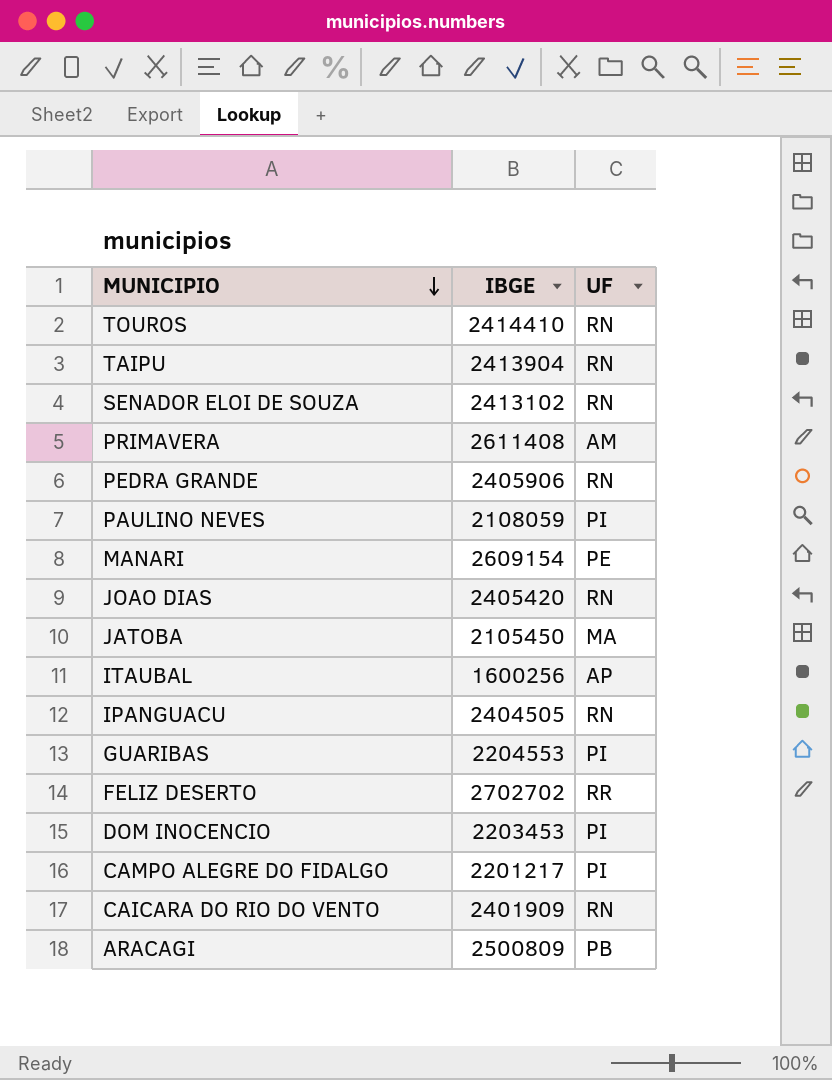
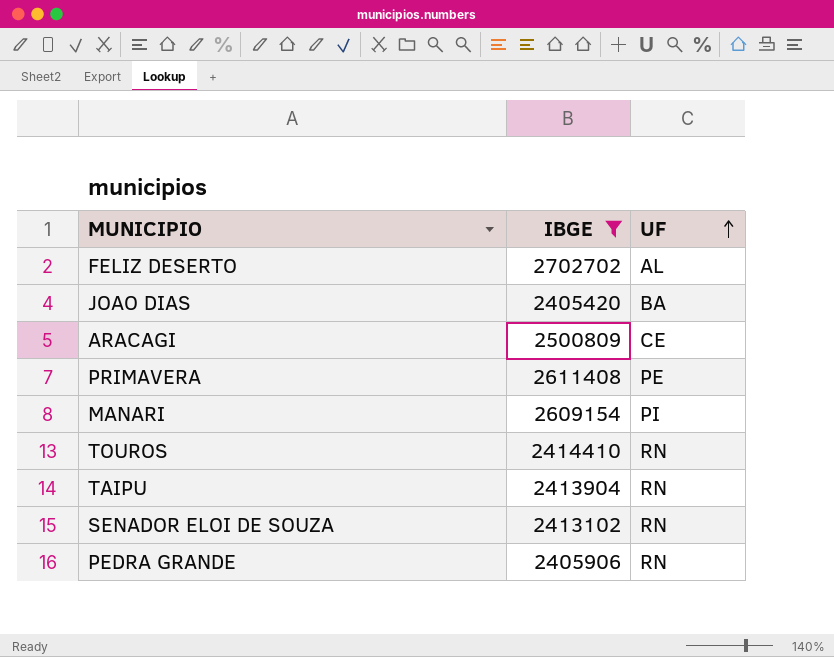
filter: none -> IBGE >= 2405420
row order: MUNICIPIO descending -> UF ascending
FELIZ DESERTO | UF: RR -> AL
JOAO DIAS | UF: RN -> BA
ARACAGI | UF: PB -> CE
PRIMAVERA | UF: AM -> PE
MANARI | UF: PE -> PI

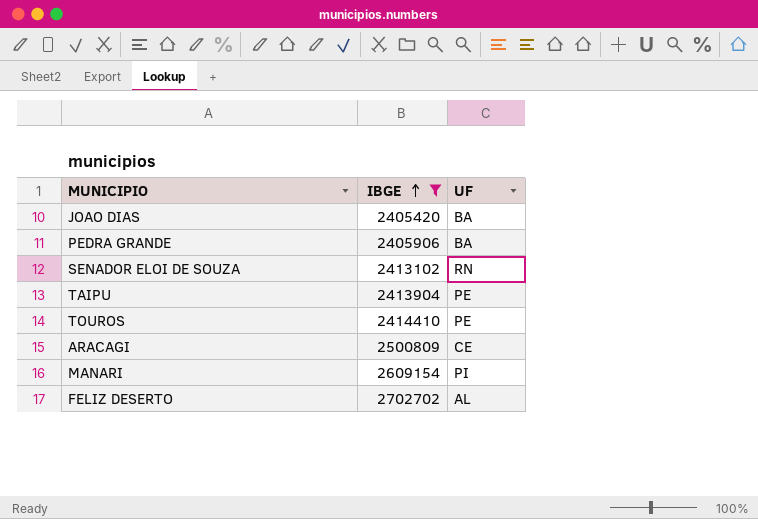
row order: UF ascending -> IBGE ascending
row PRIMAVERA: 2611408 | PE -> none
PEDRA GRANDE | UF: RN -> BA
TAIPU | UF: RN -> PE
TOUROS | UF: RN -> PE

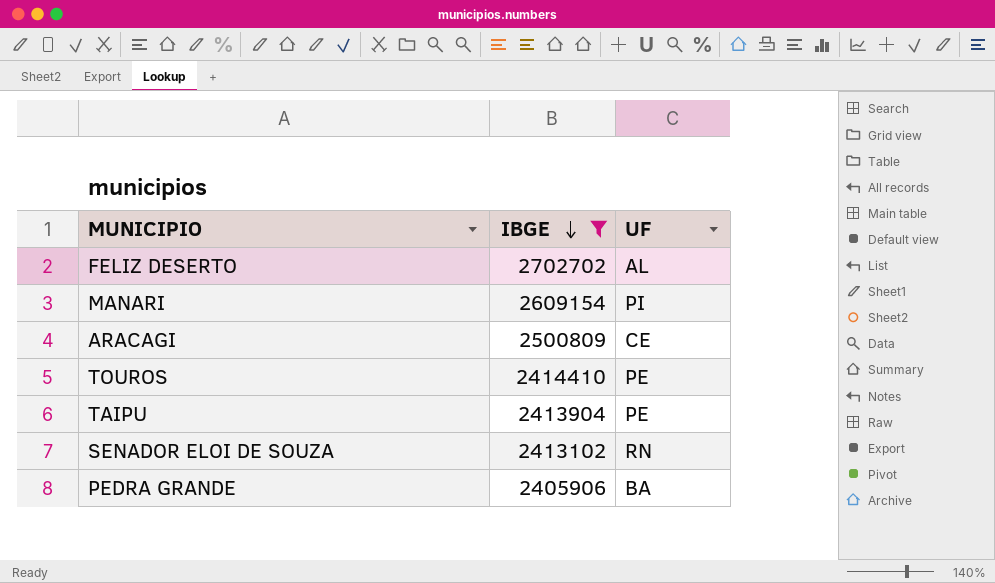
row order: IBGE ascending -> IBGE descending
row JOAO DIAS: 2405420 | BA -> none

